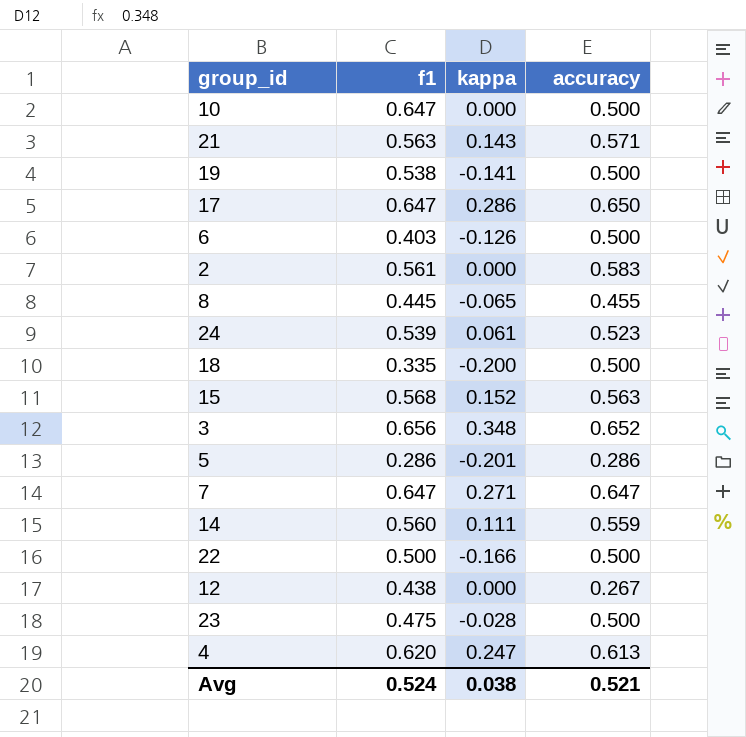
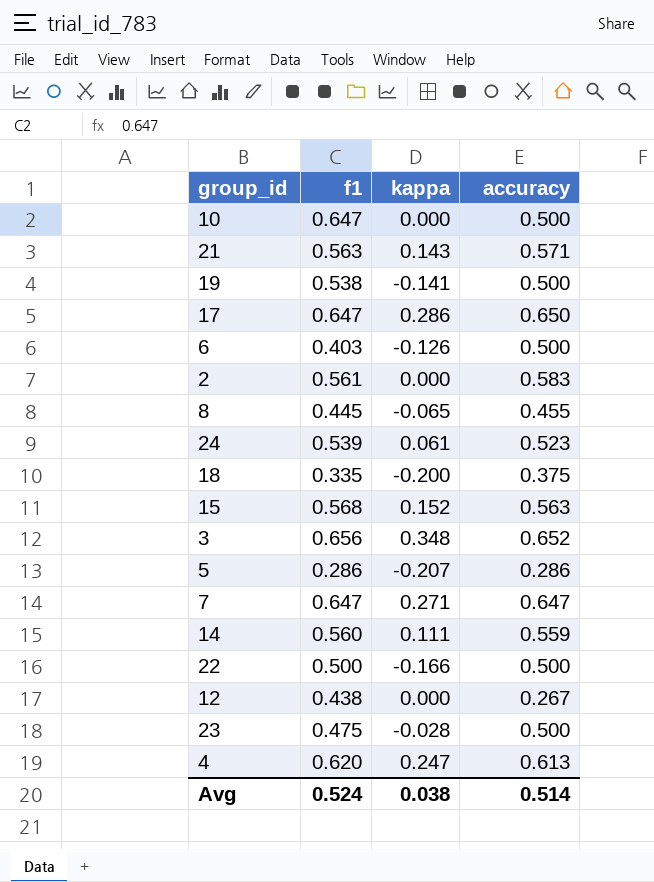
18 | accuracy: 0.500 -> 0.375
5 | kappa: -0.201 -> -0.207
Avg | accuracy: 0.521 -> 0.514

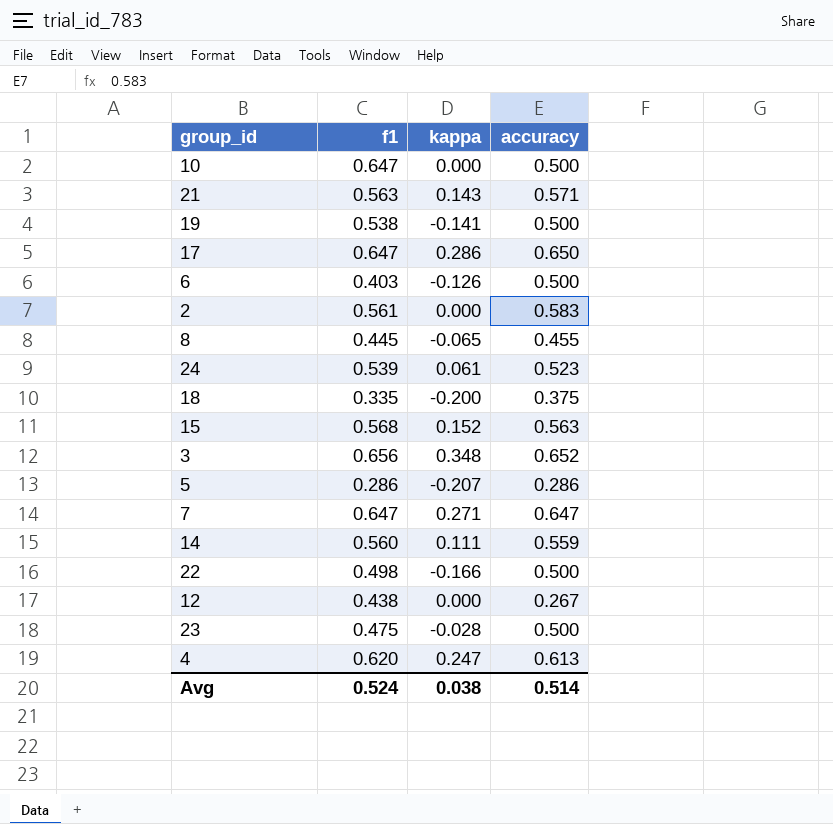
22 | f1: 0.500 -> 0.498

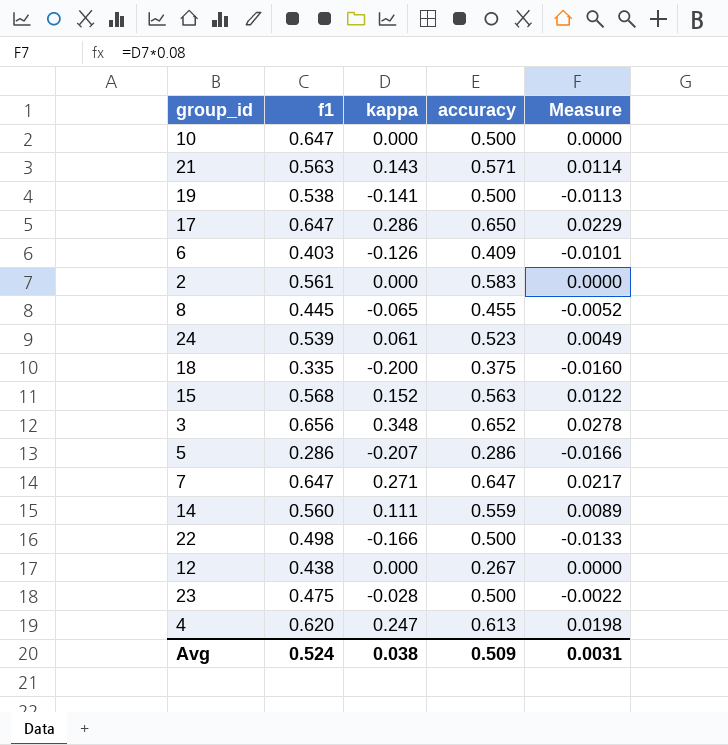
column Measure | formula: none -> [kappa] * 0.08
6 | accuracy: 0.500 -> 0.409
Avg | accuracy: 0.514 -> 0.509

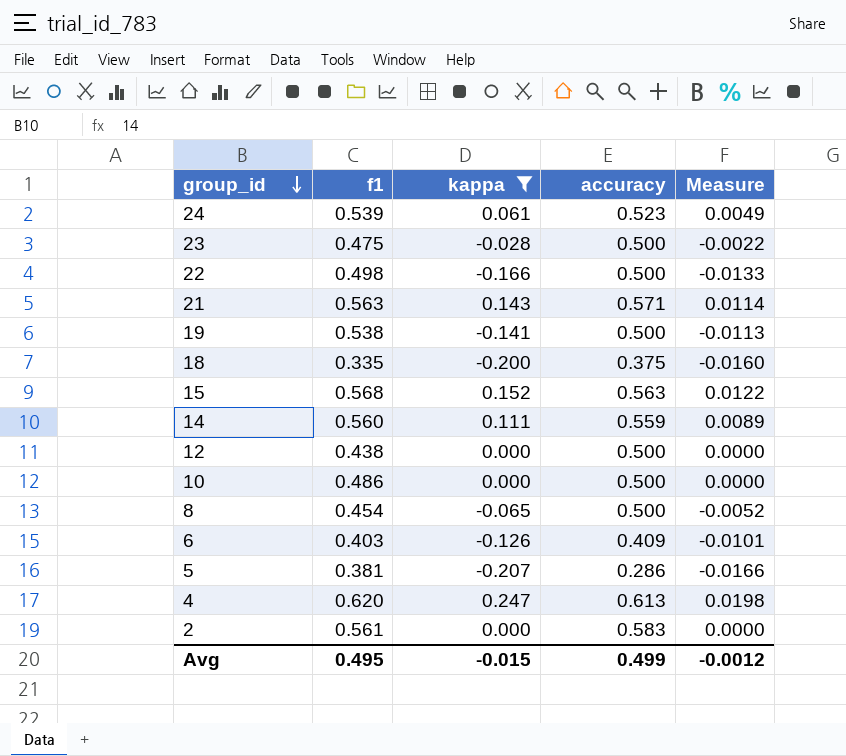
filter: none -> kappa <= 0.247
row order: none -> group_id descending
12 | accuracy: 0.267 -> 0.500
10 | f1: 0.647 -> 0.486
8 | f1: 0.445 -> 0.454
8 | accuracy: 0.455 -> 0.500
5 | f1: 0.286 -> 0.381
Avg | f1: 0.524 -> 0.495
Avg | kappa: 0.038 -> -0.015
Avg | accuracy: 0.509 -> 0.499
Avg | Measure: 0.0031 -> -0.0012

